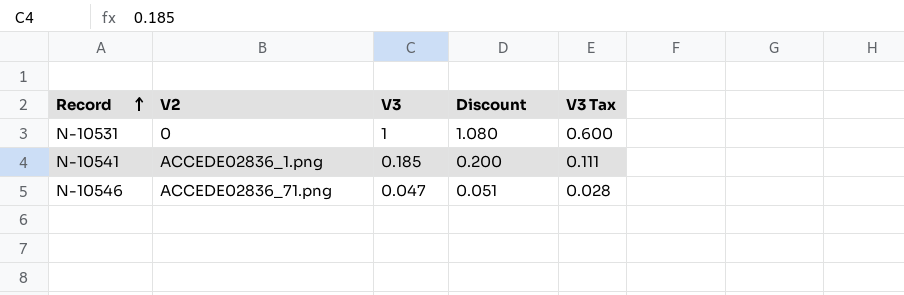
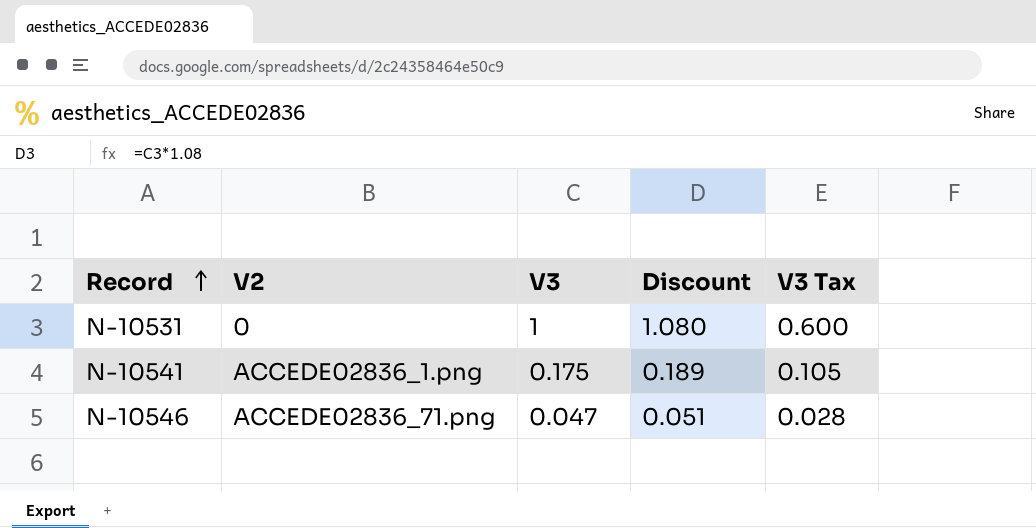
N-10541 | V3: 0.185 -> 0.175
N-10541 | Discount: 0.200 -> 0.189
N-10541 | V3 Tax: 0.111 -> 0.105

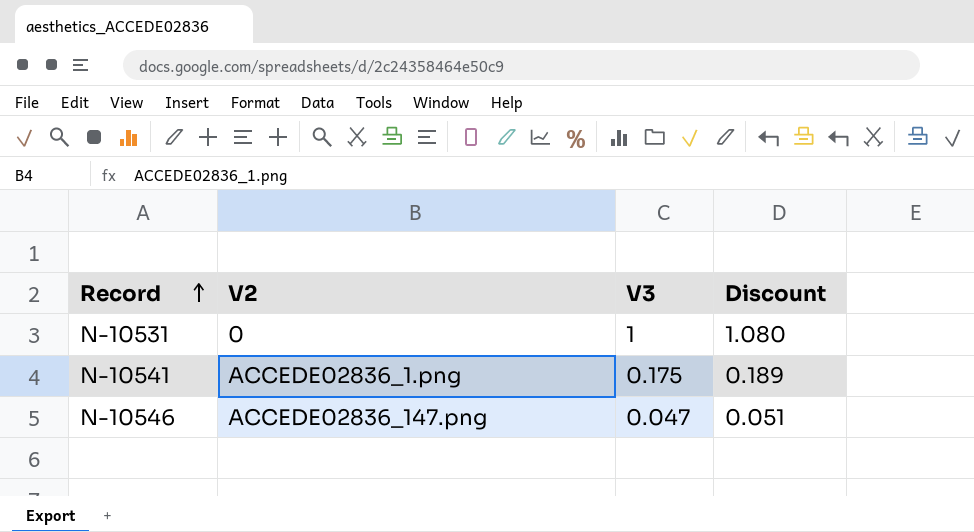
column V3 Tax | formula: [V3] * 0.6 -> none
N-10546 | V2: ACCEDE02836_71.png -> ACCEDE02836_147.png

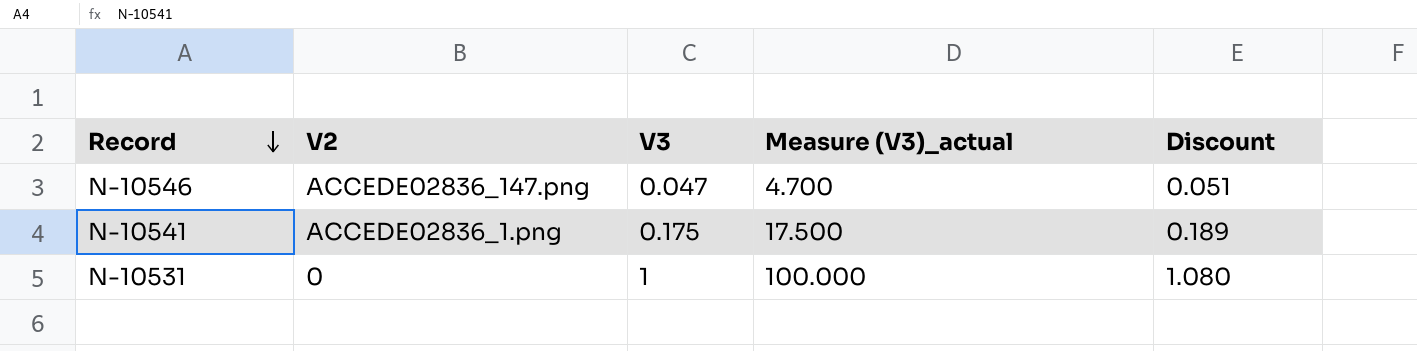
row order: Record ascending -> Record descending
column Measure (V3)_actual | formula: none -> [V3] * 100

